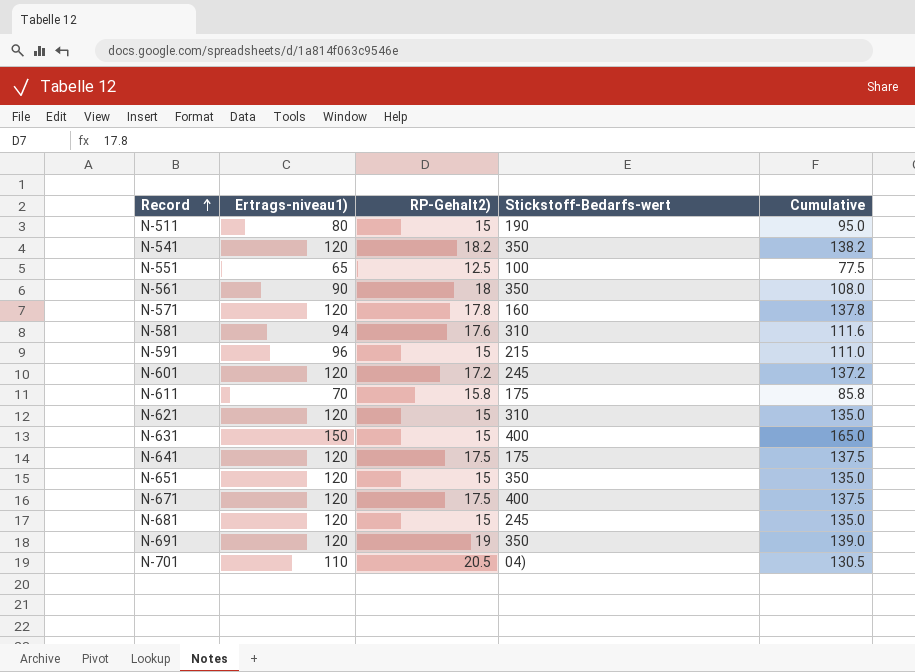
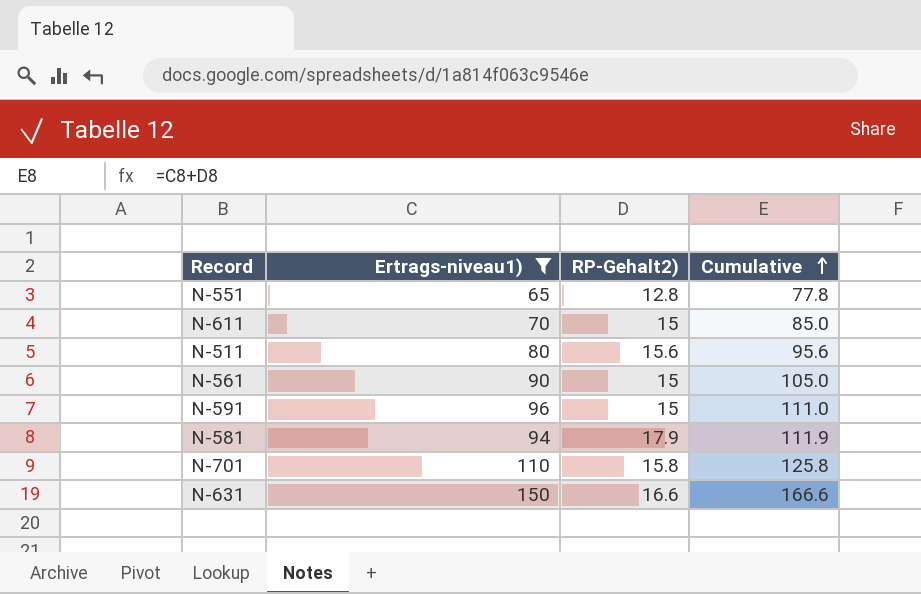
filter: none -> Ertrags-niveau1) != 120
row order: Record ascending -> Cumulative ascending
column Stickstoff-Bedarfs-wert | position: 4 -> none
N-551 | RP-Gehalt2): 12.5 -> 12.8
N-551 | Cumulative: 77.5 -> 77.8
N-611 | RP-Gehalt2): 15.8 -> 15
N-611 | Cumulative: 85.8 -> 85.0
N-511 | RP-Gehalt2): 15 -> 15.6
N-511 | Cumulative: 95.0 -> 95.6
N-561 | RP-Gehalt2): 18 -> 15
N-561 | Cumulative: 108.0 -> 105.0
N-581 | RP-Gehalt2): 17.6 -> 17.9
N-581 | Cumulative: 111.6 -> 111.9
N-701 | RP-Gehalt2): 20.5 -> 15.8
N-701 | Cumulative: 130.5 -> 125.8
N-631 | RP-Gehalt2): 15 -> 16.6
N-631 | Cumulative: 165.0 -> 166.6

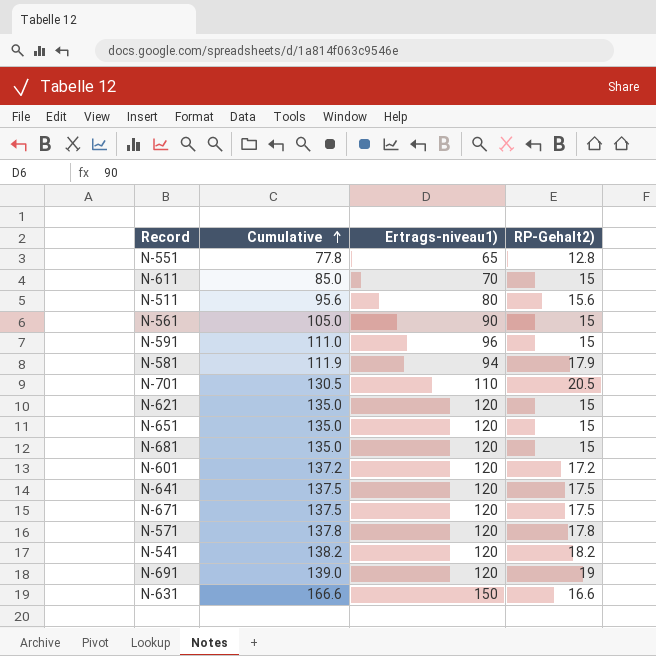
filter: Ertrags-niveau1) != 120 -> none
column Cumulative | position: 4 -> 2
N-701 | Cumulative: 125.8 -> 130.5
N-701 | RP-Gehalt2): 15.8 -> 20.5

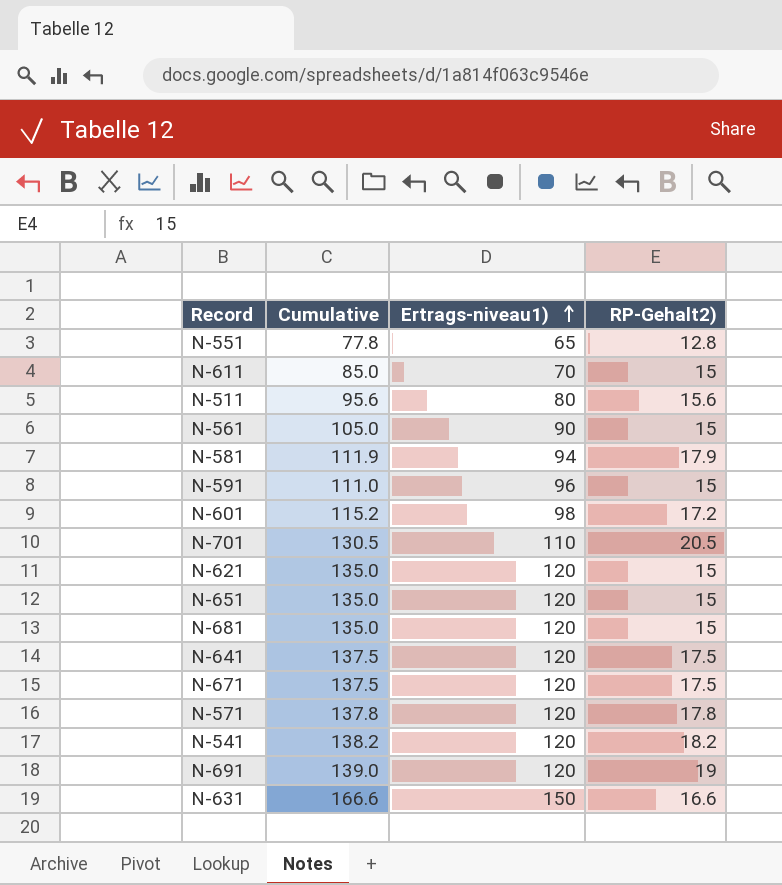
row order: Cumulative ascending -> Ertrags-niveau1) ascending
N-601 | Cumulative: 137.2 -> 115.2
N-601 | Ertrags-niveau1): 120 -> 98

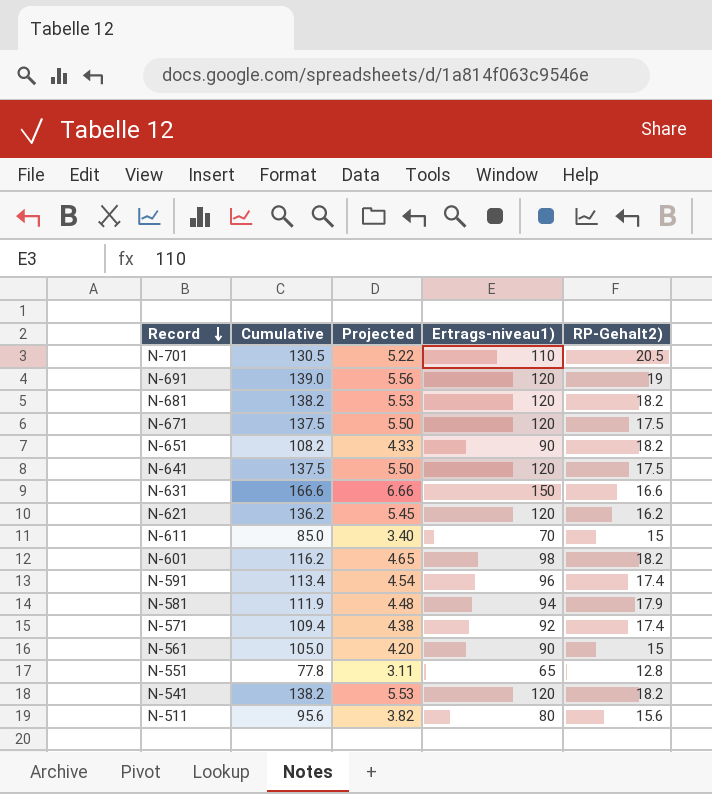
row order: Ertrags-niveau1) ascending -> Record descending
column Projected | formula: none -> [Cumulative] * 0.04
N-681 | Cumulative: 135.0 -> 138.2
N-681 | RP-Gehalt2): 15 -> 18.2
N-651 | Cumulative: 135.0 -> 108.2
N-651 | Ertrags-niveau1): 120 -> 90
N-651 | RP-Gehalt2): 15 -> 18.2
N-621 | Cumulative: 135.0 -> 136.2
N-621 | RP-Gehalt2): 15 -> 16.2
N-601 | Cumulative: 115.2 -> 116.2
N-601 | RP-Gehalt2): 17.2 -> 18.2
N-591 | Cumulative: 111.0 -> 113.4
N-591 | RP-Gehalt2): 15 -> 17.4
N-571 | Cumulative: 137.8 -> 109.4
N-571 | Ertrags-niveau1): 120 -> 92
N-571 | RP-Gehalt2): 17.8 -> 17.4

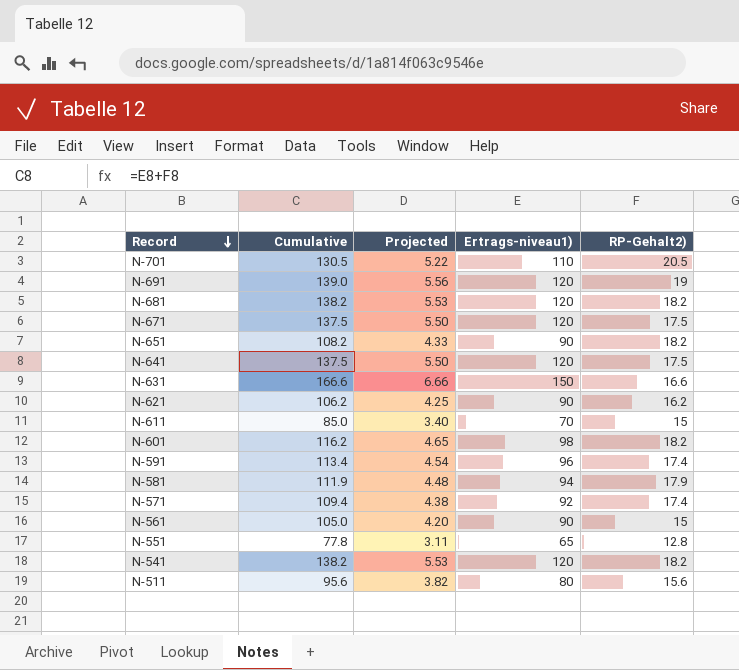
N-621 | Cumulative: 136.2 -> 106.2
N-621 | Projected: 5.45 -> 4.25
N-621 | Ertrags-niveau1): 120 -> 90

